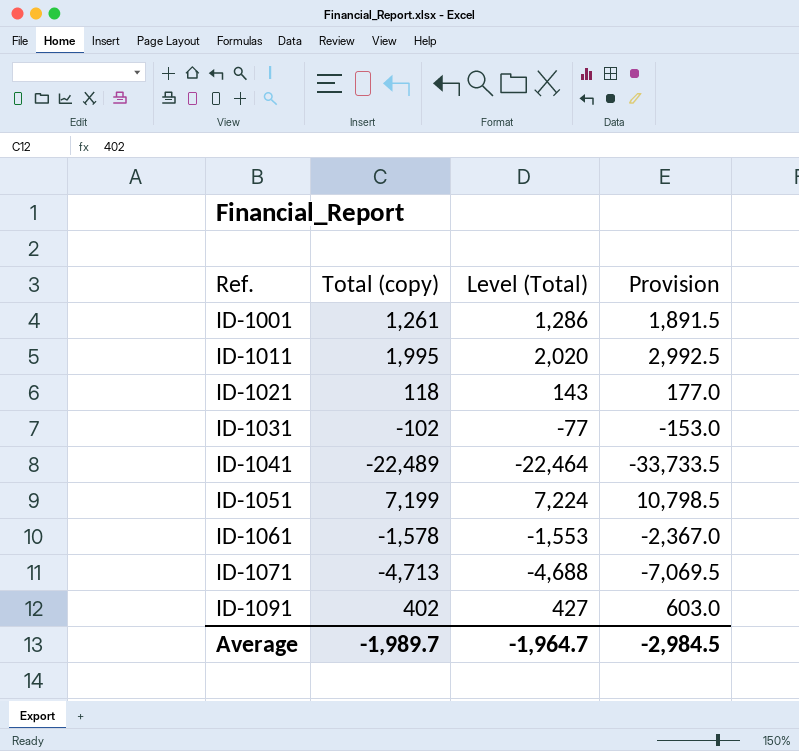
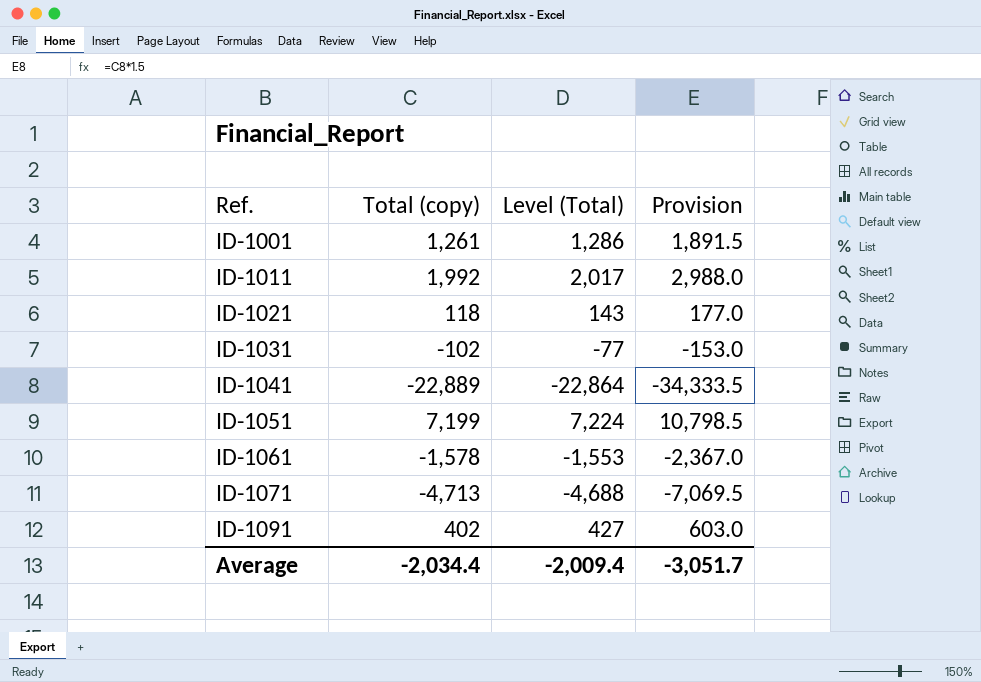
ID-1011 | Total (copy): 1,995 -> 1,992
ID-1011 | Level (Total): 2,020 -> 2,017
ID-1011 | Provision: 2,992.5 -> 2,988.0
ID-1041 | Total (copy): -22,489 -> -22,889
ID-1041 | Level (Total): -22,464 -> -22,864
ID-1041 | Provision: -33,733.5 -> -34,333.5
Average | Total (copy): -1,989.7 -> -2,034.4
Average | Level (Total): -1,964.7 -> -2,009.4
Average | Provision: -2,984.5 -> -3,051.7

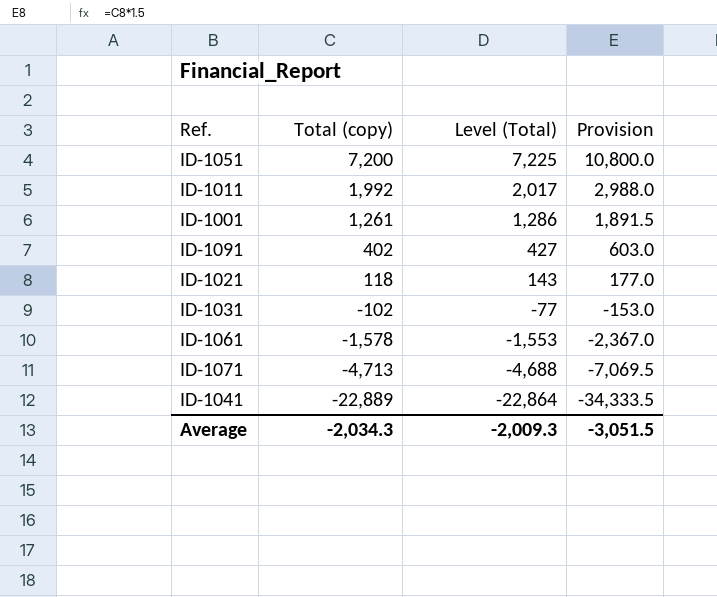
row order: Ref. ascending -> Total (copy) descending
ID-1051 | Total (copy): 7,199 -> 7,200
ID-1051 | Level (Total): 7,224 -> 7,225
ID-1051 | Provision: 10,798.5 -> 10,800.0
Average | Total (copy): -2,034.4 -> -2,034.3
Average | Level (Total): -2,009.4 -> -2,009.3
Average | Provision: -3,051.7 -> -3,051.5

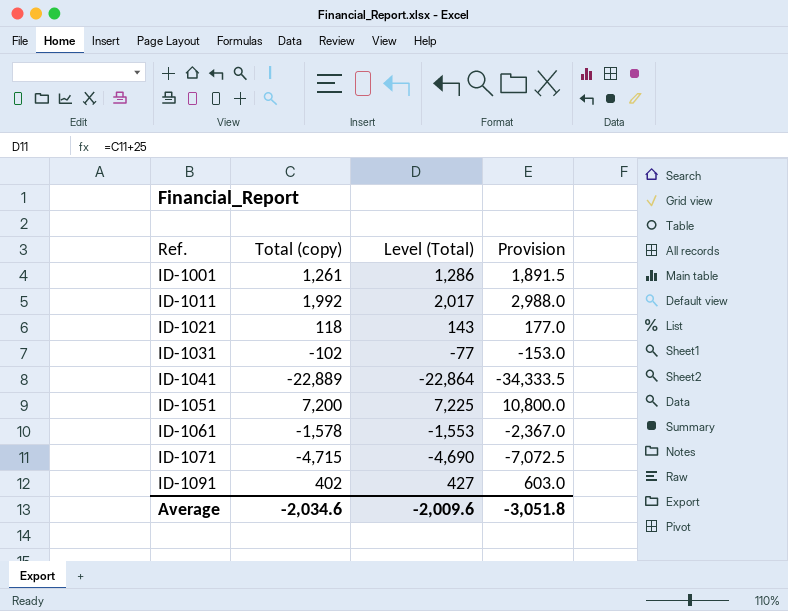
row order: Total (copy) descending -> Ref. ascending
ID-1071 | Total (copy): -4,713 -> -4,715
ID-1071 | Level (Total): -4,688 -> -4,690
ID-1071 | Provision: -7,069.5 -> -7,072.5
Average | Total (copy): -2,034.3 -> -2,034.6
Average | Level (Total): -2,009.3 -> -2,009.6
Average | Provision: -3,051.5 -> -3,051.8

